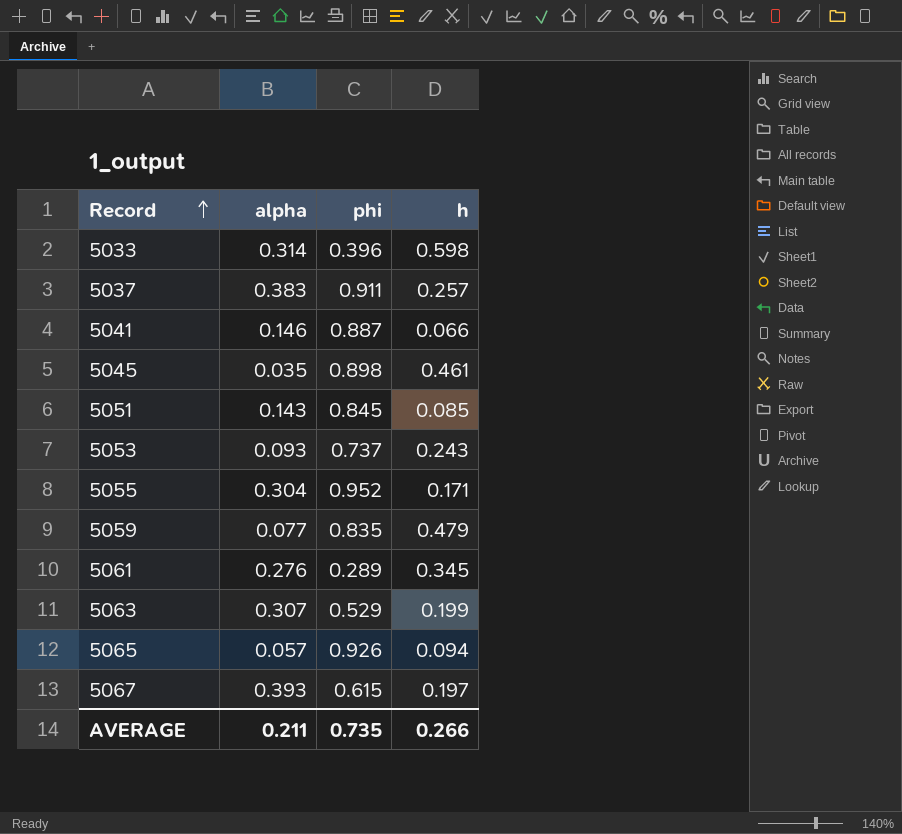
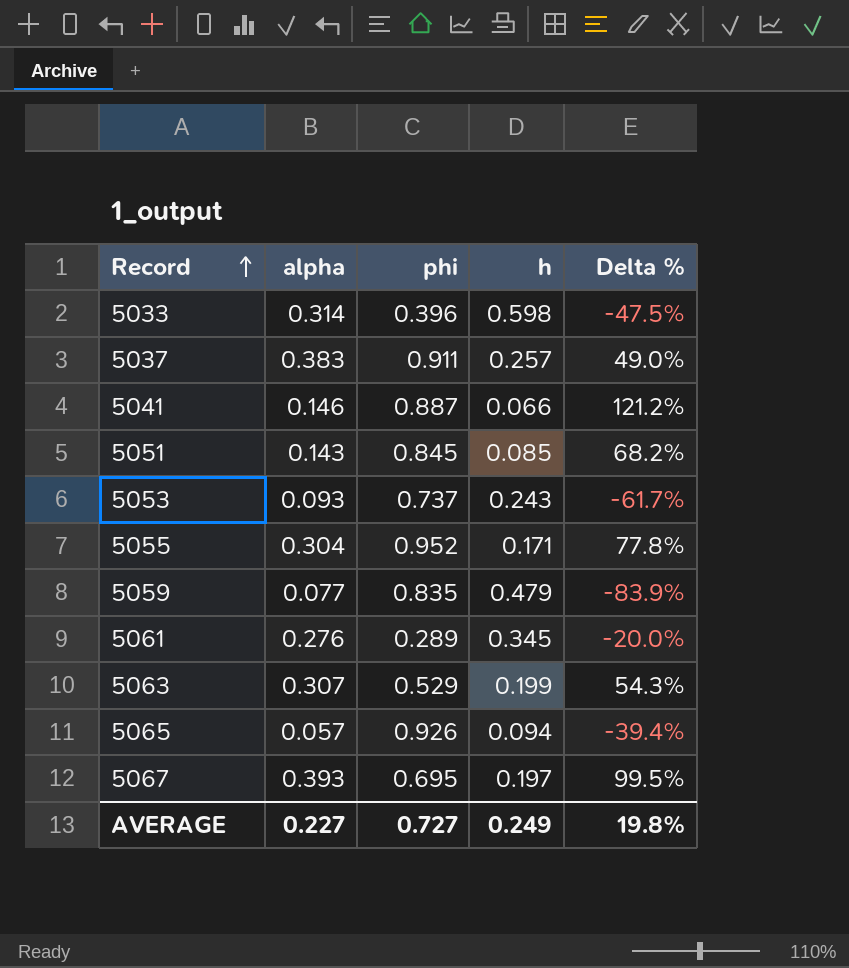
column Delta % | formula: none -> ([alpha] - [h]) / [h]
row 5045: 0.035 | 0.898 | 0.461 -> none
5067 | phi: 0.615 -> 0.695
AVERAGE | alpha: 0.211 -> 0.227
AVERAGE | phi: 0.735 -> 0.727
AVERAGE | h: 0.266 -> 0.249

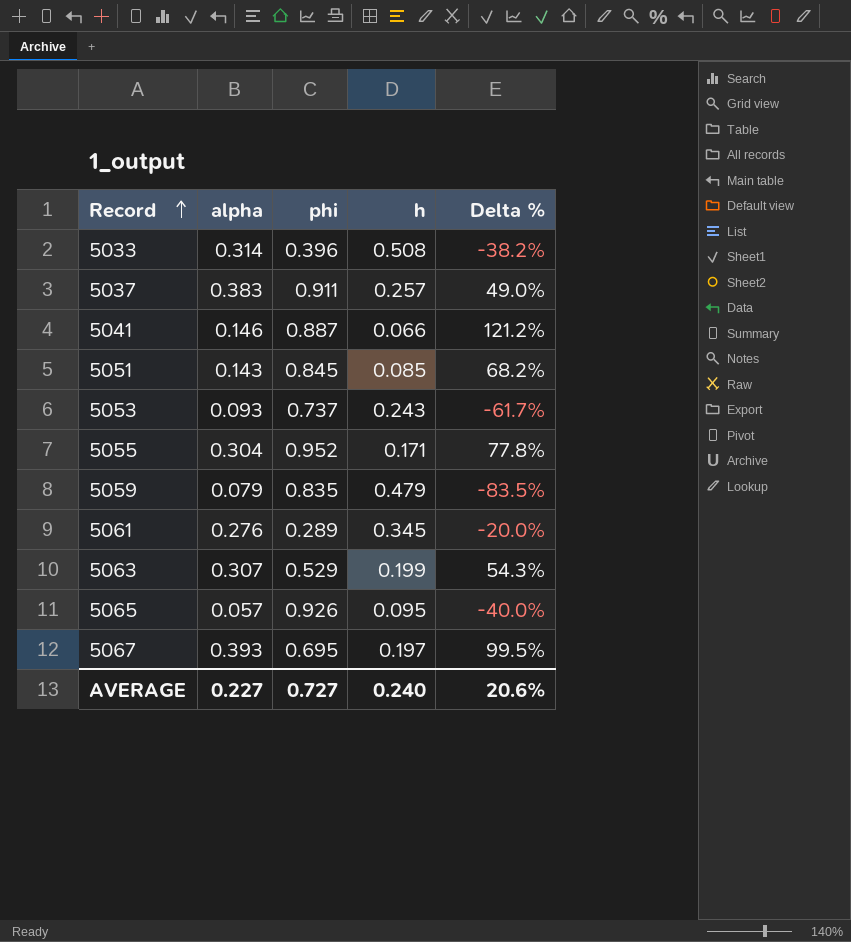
5033 | h: 0.598 -> 0.508
5033 | Delta %: -47.5% -> -38.2%
5059 | alpha: 0.077 -> 0.079
5059 | Delta %: -83.9% -> -83.5%
5065 | h: 0.094 -> 0.095
5065 | Delta %: -39.4% -> -40.0%
AVERAGE | h: 0.249 -> 0.240
AVERAGE | Delta %: 19.8% -> 20.6%

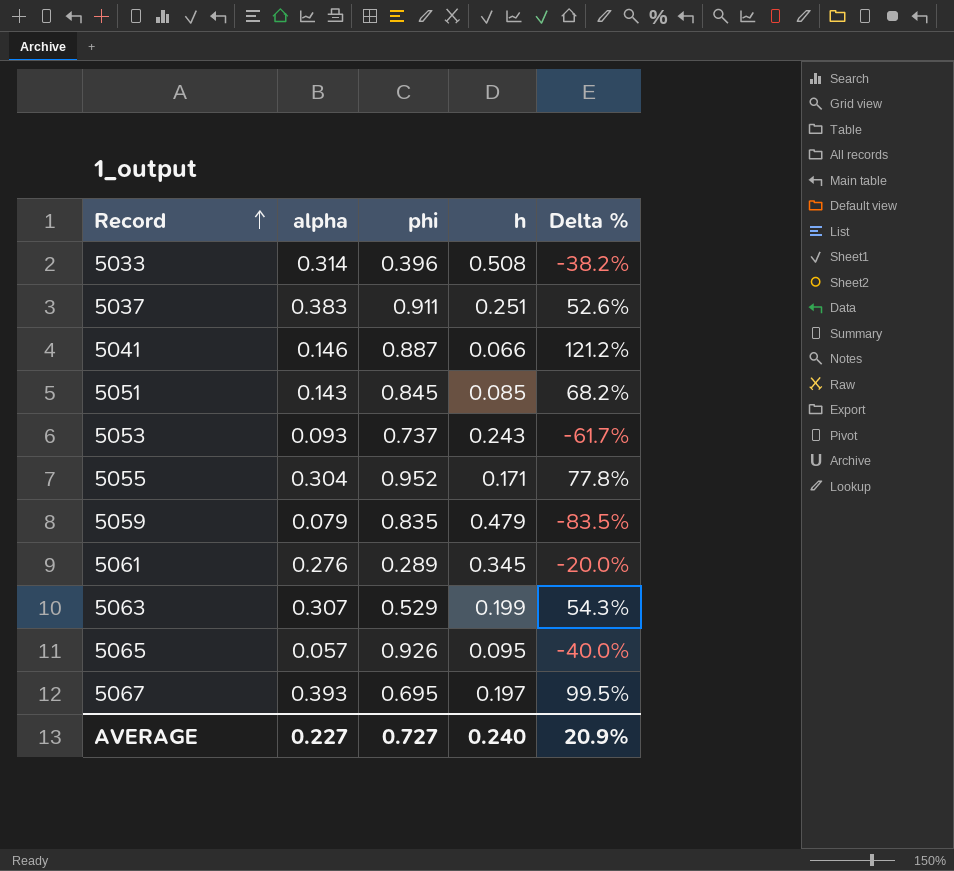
5037 | h: 0.257 -> 0.251
5037 | Delta %: 49.0% -> 52.6%
AVERAGE | Delta %: 20.6% -> 20.9%

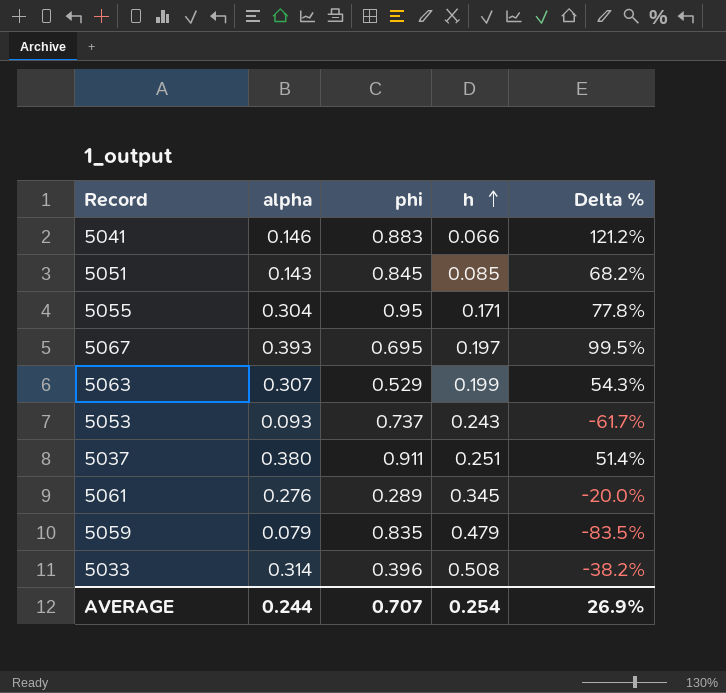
row order: Record ascending -> h ascending
row 5065: 0.057 | 0.926 | 0.095 | -40.0% -> none
5041 | phi: 0.887 -> 0.883
5055 | phi: 0.952 -> 0.95
5037 | alpha: 0.383 -> 0.380
5037 | Delta %: 52.6% -> 51.4%
AVERAGE | alpha: 0.227 -> 0.244
AVERAGE | phi: 0.727 -> 0.707
AVERAGE | h: 0.240 -> 0.254
AVERAGE | Delta %: 20.9% -> 26.9%

